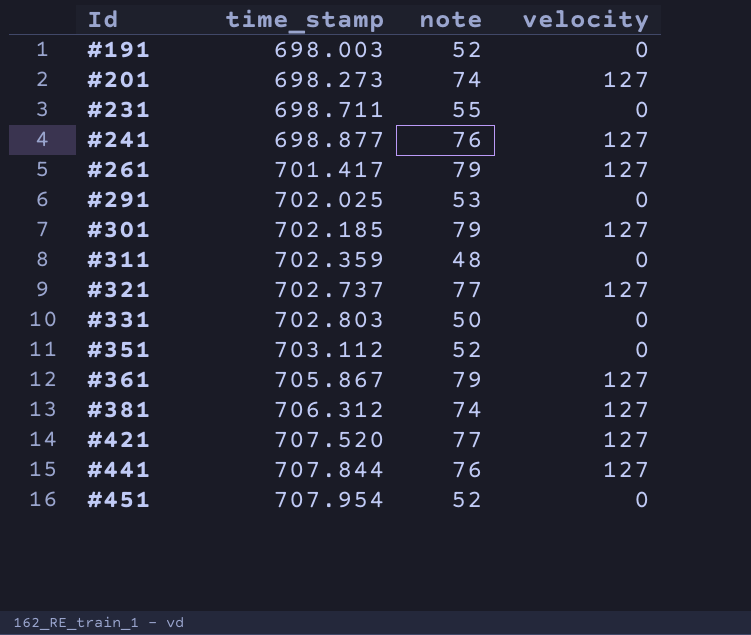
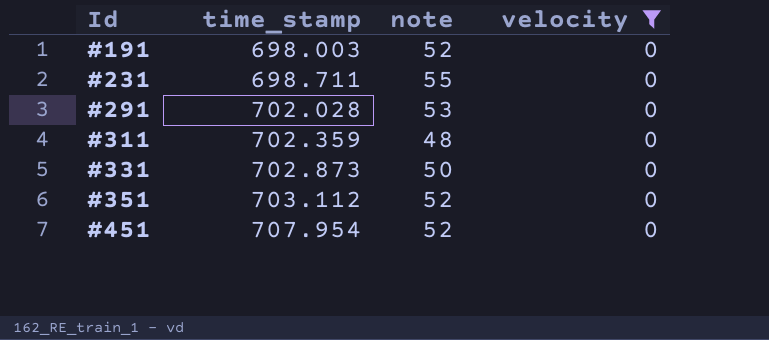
filter: none -> velocity = 0
#291 | time_stamp: 702.025 -> 702.028
#331 | time_stamp: 702.803 -> 702.873

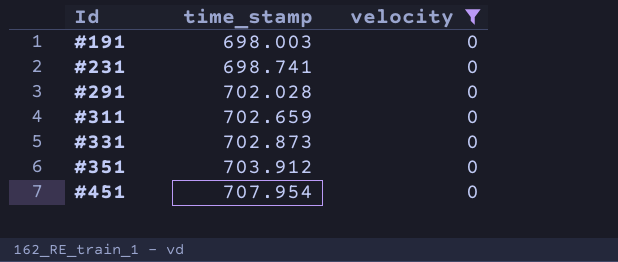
column note | position: 3 -> none
#231 | time_stamp: 698.711 -> 698.741
#311 | time_stamp: 702.359 -> 702.659
#351 | time_stamp: 703.112 -> 703.912

